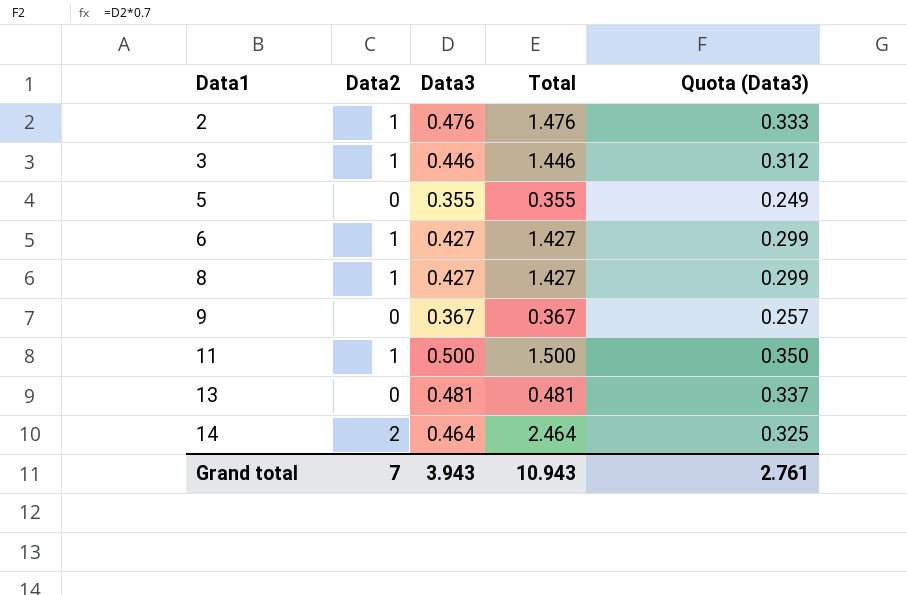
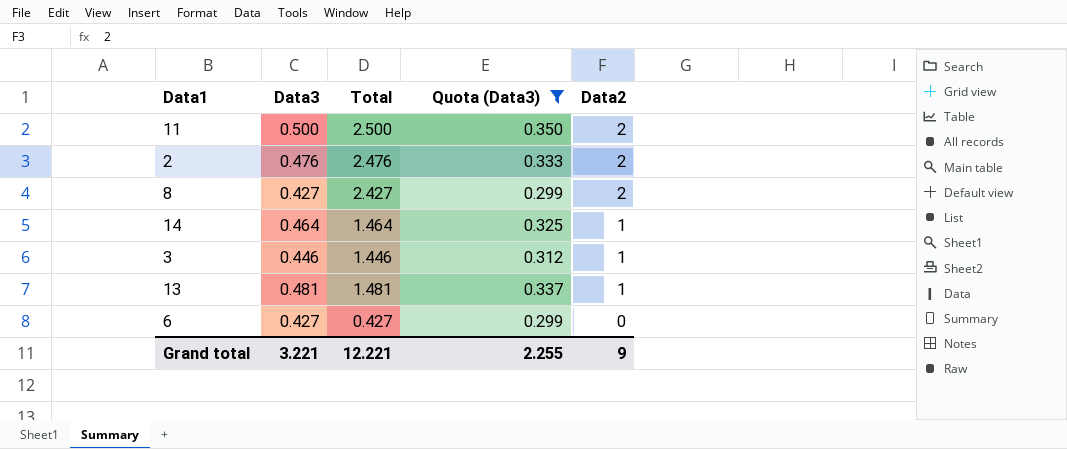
filter: none -> Quota (Data3) >= 0.299
row order: Data1 ascending -> Data2 descending
column Data2 | position: 2 -> 5
11 | Total: 1.500 -> 2.500
11 | Data2: 1 -> 2
2 | Total: 1.476 -> 2.476
2 | Data2: 1 -> 2
8 | Total: 1.427 -> 2.427
8 | Data2: 1 -> 2
14 | Total: 2.464 -> 1.464
14 | Data2: 2 -> 1
13 | Total: 0.481 -> 1.481
13 | Data2: 0 -> 1
6 | Total: 1.427 -> 0.427
6 | Data2: 1 -> 0
Grand total | Data3: 3.943 -> 3.221
Grand total | Total: 10.943 -> 12.221
Grand total | Quota (Data3): 2.761 -> 2.255
Grand total | Data2: 7 -> 9

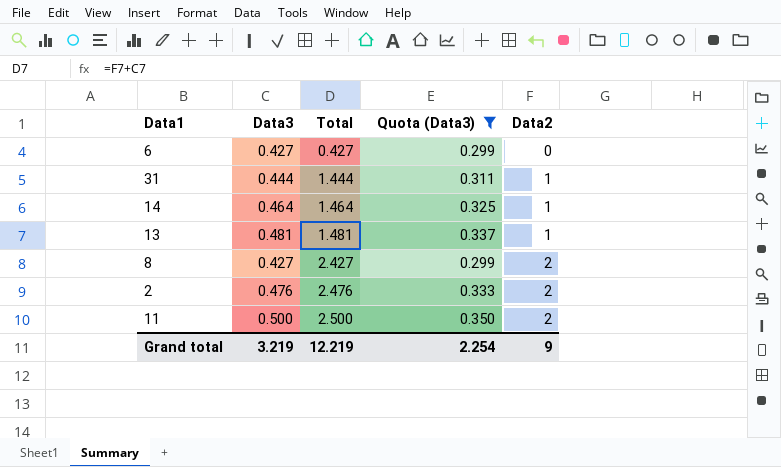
row order: Data2 descending -> Total ascending
row 3: 0.446 | 1.446 | 0.312 | 1 -> none
row 31: none -> 0.444 | 1.444 | 0.311 | 1
Grand total | Data3: 3.221 -> 3.219
Grand total | Total: 12.221 -> 12.219
Grand total | Quota (Data3): 2.255 -> 2.254

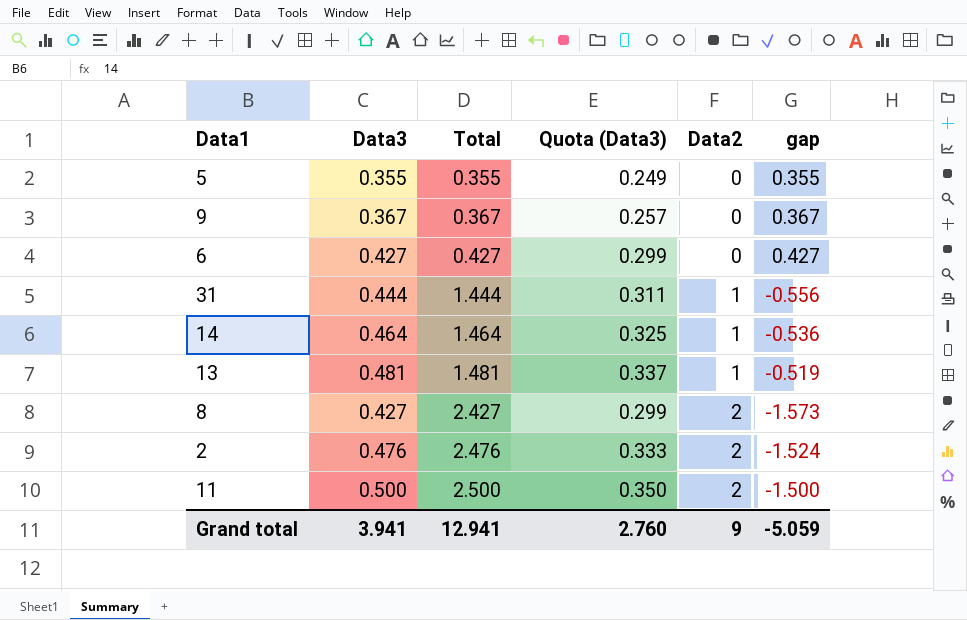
filter: Quota (Data3) >= 0.299 -> none
column gap | formula: none -> [Data3] - [Data2]
Grand total | Data3: 3.219 -> 3.941
Grand total | Total: 12.219 -> 12.941
Grand total | Quota (Data3): 2.254 -> 2.760

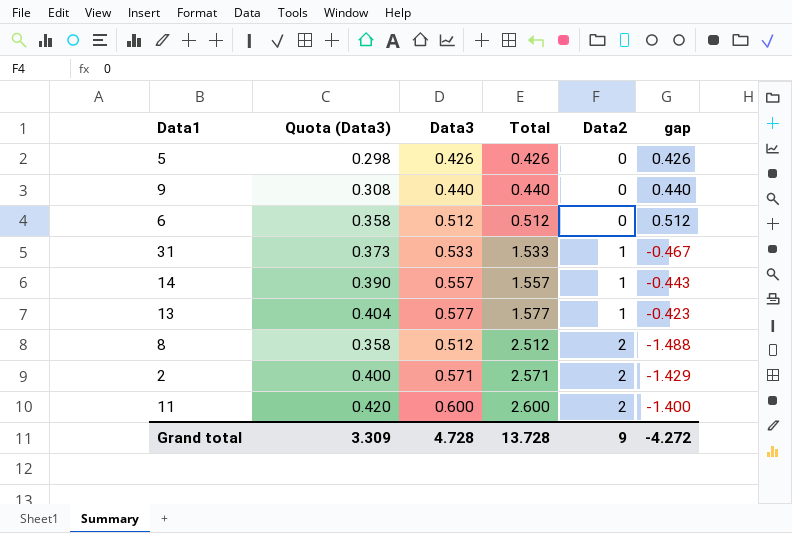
column Quota (Data3) | position: 4 -> 2
5 | Quota (Data3): 0.249 -> 0.298
5 | Data3: 0.355 -> 0.426
5 | Total: 0.355 -> 0.426
5 | gap: 0.355 -> 0.426
9 | Quota (Data3): 0.257 -> 0.308
9 | Data3: 0.367 -> 0.440
9 | Total: 0.367 -> 0.440
9 | gap: 0.367 -> 0.440
6 | Quota (Data3): 0.299 -> 0.358
6 | Data3: 0.427 -> 0.512
6 | Total: 0.427 -> 0.512
6 | gap: 0.427 -> 0.512
31 | Quota (Data3): 0.311 -> 0.373
31 | Data3: 0.444 -> 0.533
31 | Total: 1.444 -> 1.533
31 | gap: -0.556 -> -0.467
14 | Quota (Data3): 0.325 -> 0.390
14 | Data3: 0.464 -> 0.557
14 | Total: 1.464 -> 1.557
14 | gap: -0.536 -> -0.443
13 | Quota (Data3): 0.337 -> 0.404
13 | Data3: 0.481 -> 0.577
13 | Total: 1.481 -> 1.577
13 | gap: -0.519 -> -0.423
8 | Quota (Data3): 0.299 -> 0.358
8 | Data3: 0.427 -> 0.512
8 | Total: 2.427 -> 2.512
8 | gap: -1.573 -> -1.488
2 | Quota (Data3): 0.333 -> 0.400
2 | Data3: 0.476 -> 0.571
2 | Total: 2.476 -> 2.571
2 | gap: -1.524 -> -1.429
11 | Quota (Data3): 0.350 -> 0.420
11 | Data3: 0.500 -> 0.600
11 | Total: 2.500 -> 2.600
11 | gap: -1.500 -> -1.400
Grand total | Quota (Data3): 2.760 -> 3.309
Grand total | Data3: 3.941 -> 4.728
Grand total | Total: 12.941 -> 13.728
Grand total | gap: -5.059 -> -4.272

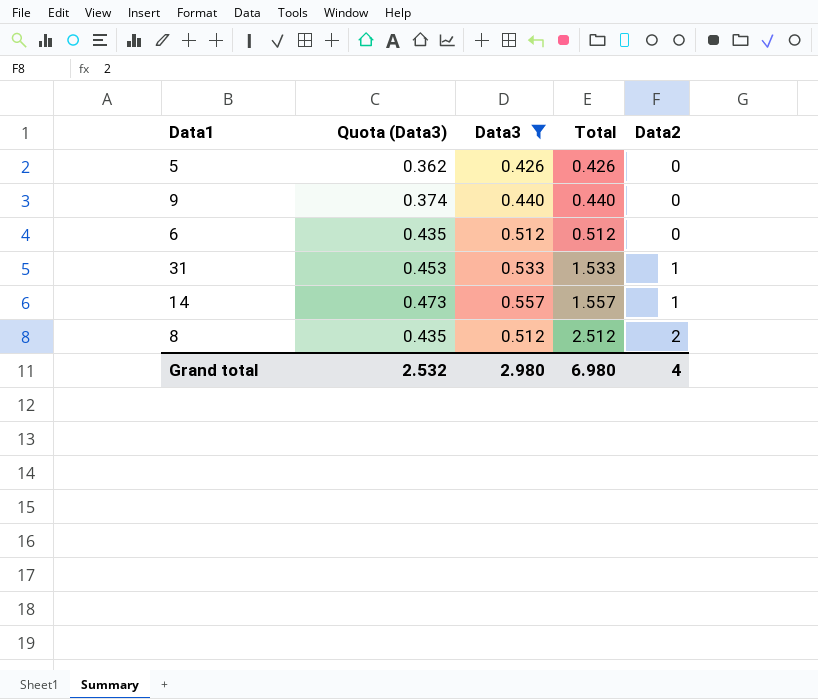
filter: none -> Data3 <= 0.557
column gap | formula: [Data3] - [Data2] -> none
column Quota (Data3) | formula: [Data3] * 0.7 -> [Data3] * 0.85
Grand total | Quota (Data3): 3.309 -> 2.532
Grand total | Data3: 4.728 -> 2.980
Grand total | Total: 13.728 -> 6.980
Grand total | Data2: 9 -> 4

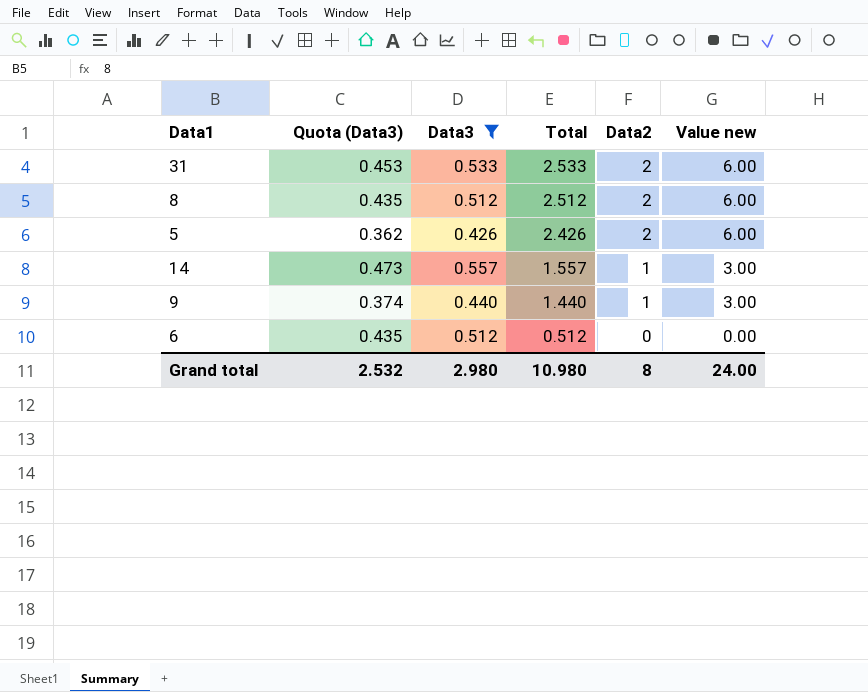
row order: Total ascending -> Total descending
column Value new | formula: none -> [Data2] * 3
31 | Total: 1.533 -> 2.533
31 | Data2: 1 -> 2
5 | Total: 0.426 -> 2.426
5 | Data2: 0 -> 2
9 | Total: 0.440 -> 1.440
9 | Data2: 0 -> 1
Grand total | Total: 6.980 -> 10.980
Grand total | Data2: 4 -> 8

